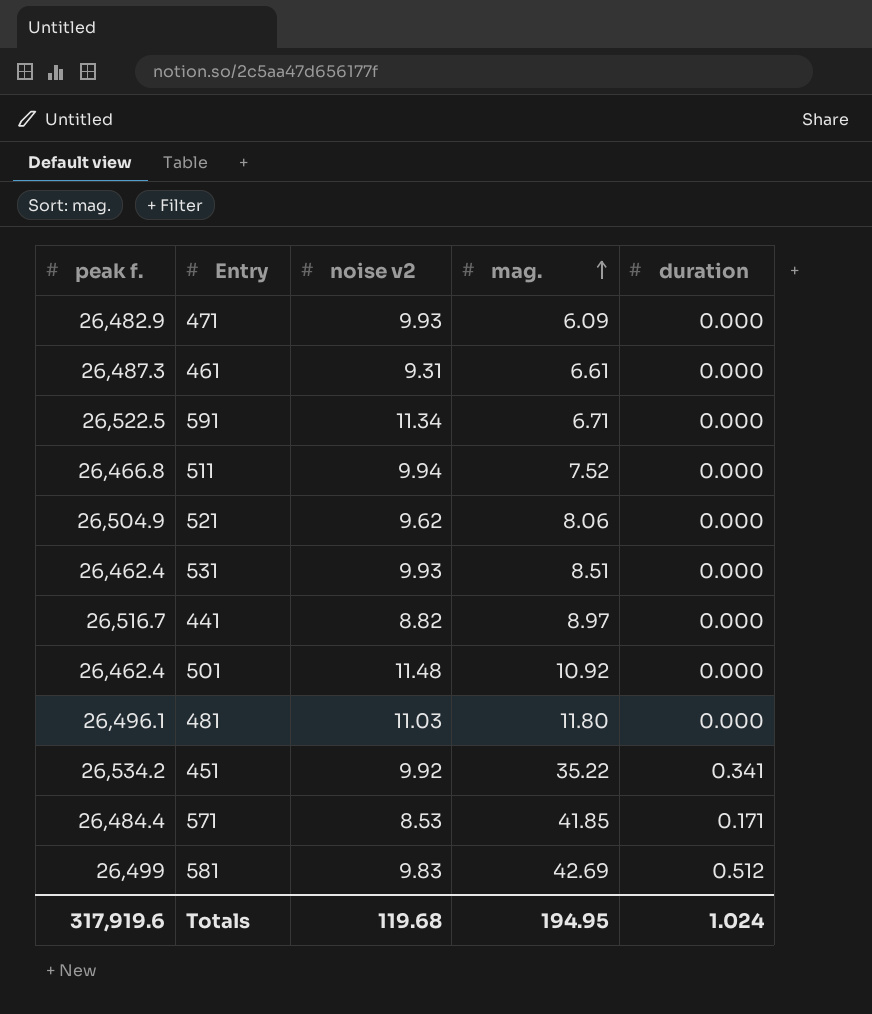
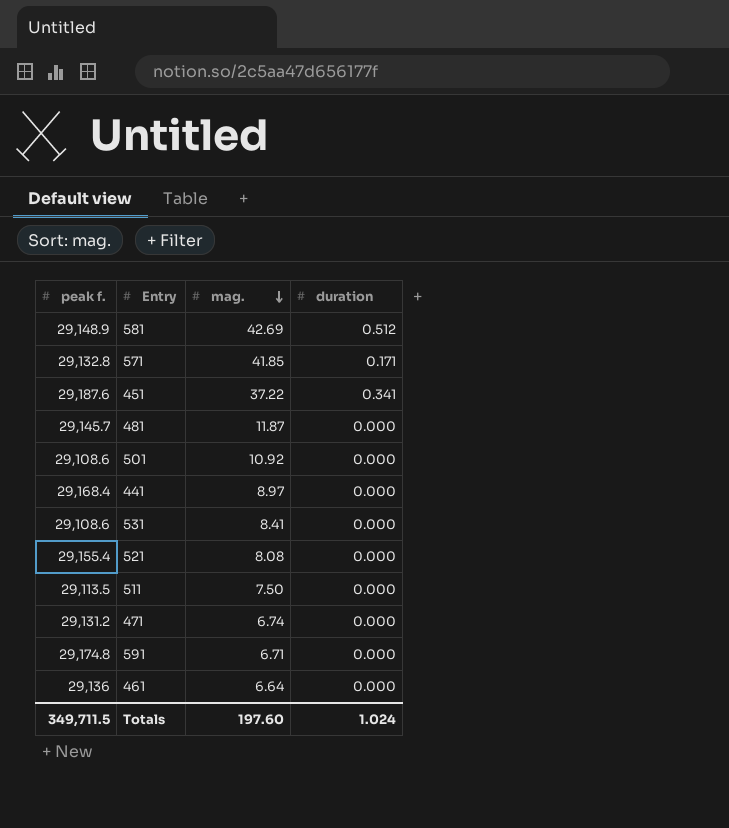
row order: mag. ascending -> mag. descending
column noise v2 | position: 3 -> none
581 | peak f.: 26,499 -> 29,148.9
571 | peak f.: 26,484.4 -> 29,132.8
451 | peak f.: 26,534.2 -> 29,187.6
451 | mag.: 35.22 -> 37.22
481 | peak f.: 26,496.1 -> 29,145.7
481 | mag.: 11.80 -> 11.87
501 | peak f.: 26,462.4 -> 29,108.6
441 | peak f.: 26,516.7 -> 29,168.4
531 | peak f.: 26,462.4 -> 29,108.6
531 | mag.: 8.51 -> 8.41
521 | peak f.: 26,504.9 -> 29,155.4
521 | mag.: 8.06 -> 8.08
511 | peak f.: 26,466.8 -> 29,113.5
511 | mag.: 7.52 -> 7.50
471 | peak f.: 26,482.9 -> 29,131.2
471 | mag.: 6.09 -> 6.74
591 | peak f.: 26,522.5 -> 29,174.8
461 | peak f.: 26,487.3 -> 29,136
461 | mag.: 6.61 -> 6.64
Totals | peak f.: 317,919.6 -> 349,711.5
Totals | mag.: 194.95 -> 197.60

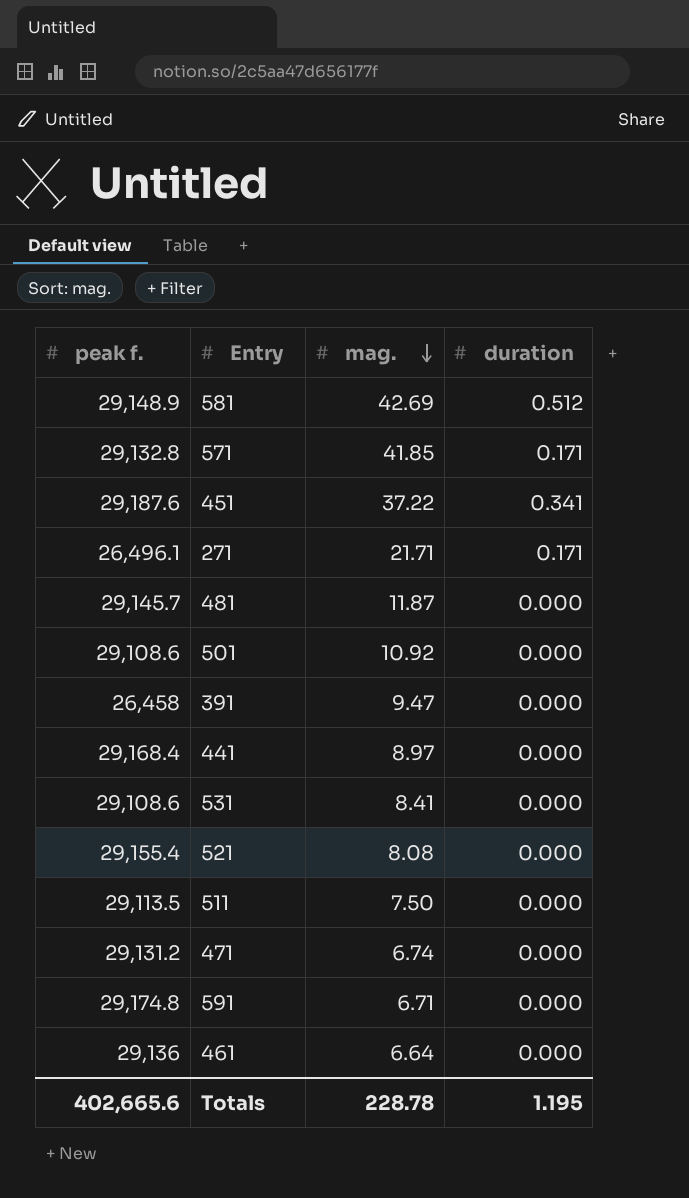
row 271: none -> 26,496.1 | 21.71 | 0.171
row 391: none -> 26,458 | 9.47 | 0.000
Totals | peak f.: 349,711.5 -> 402,665.6
Totals | mag.: 197.60 -> 228.78
Totals | duration: 1.024 -> 1.195

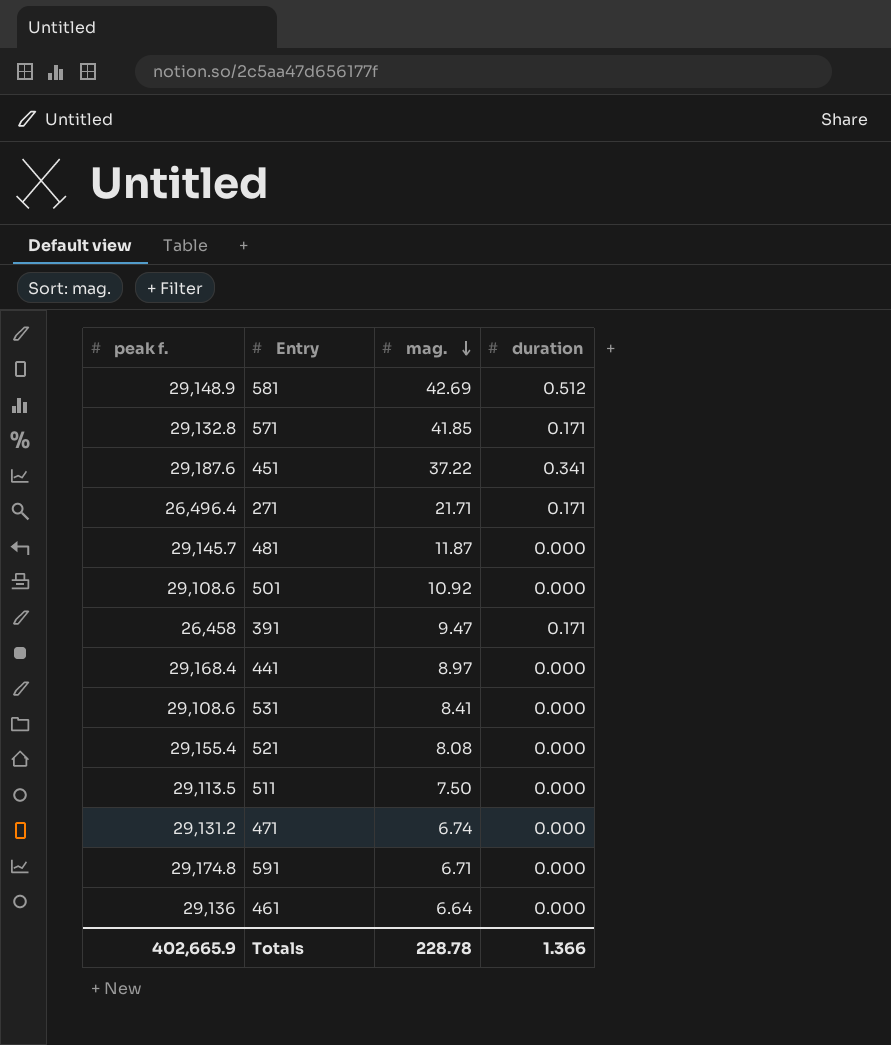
271 | peak f.: 26,496.1 -> 26,496.4
391 | duration: 0.000 -> 0.171
Totals | peak f.: 402,665.6 -> 402,665.9
Totals | duration: 1.195 -> 1.366

